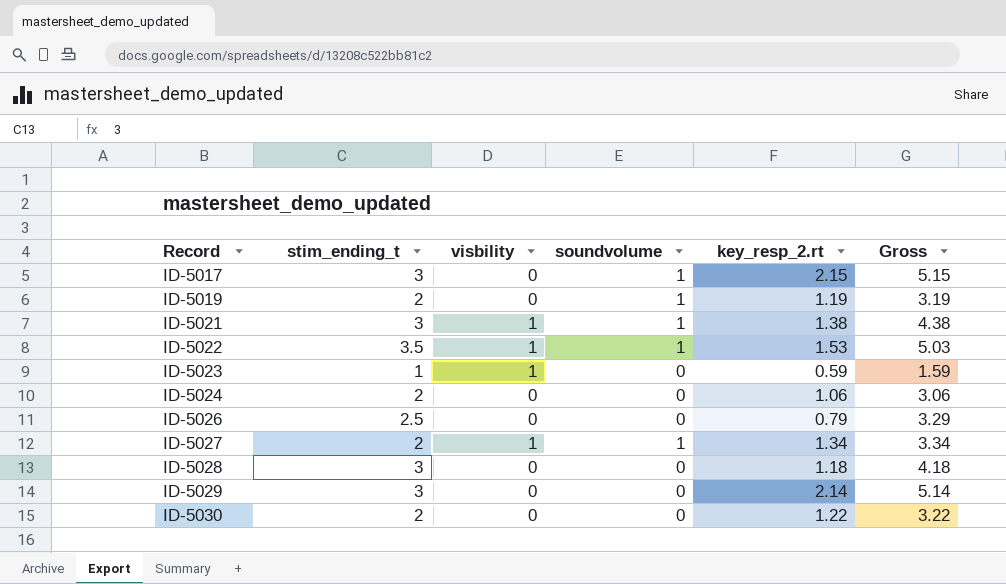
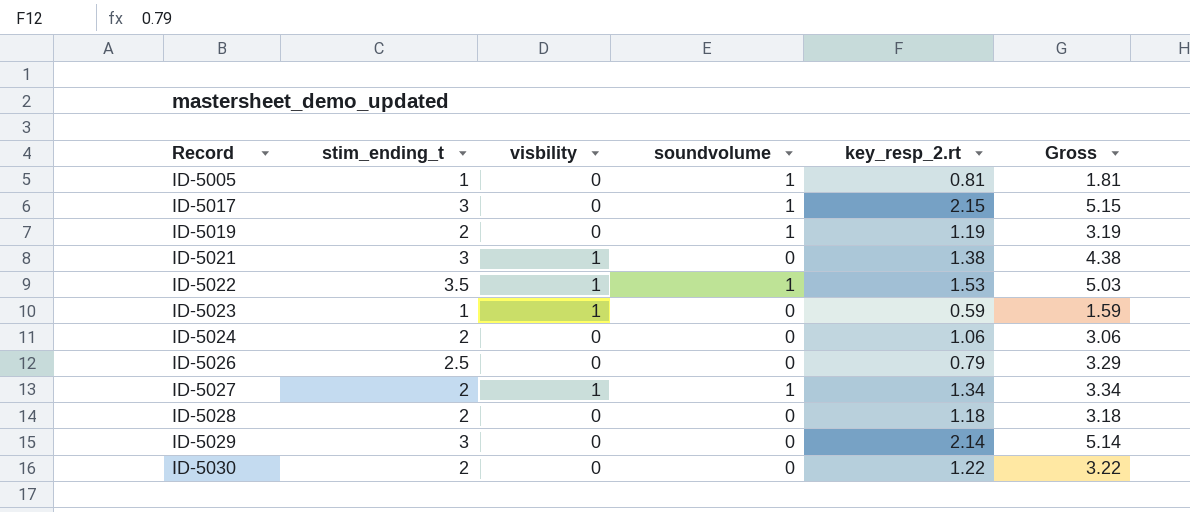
row ID-5005: none -> 1 | 0 | 1 | 0.81 | 1.81
ID-5021 | soundvolume: 1 -> 0
ID-5028 | stim_ending_t: 3 -> 2
ID-5028 | Gross: 4.18 -> 3.18

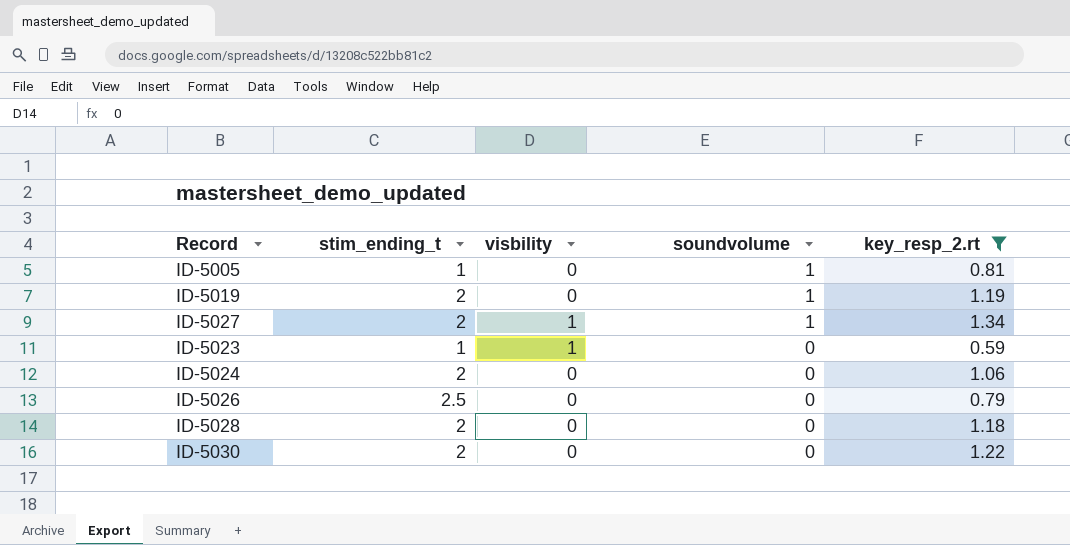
filter: none -> key_resp_2.rt <= 1.34
row order: Record ascending -> soundvolume descending
column Gross | formula: [stim_ending_t] + [key_resp_2.rt] -> none

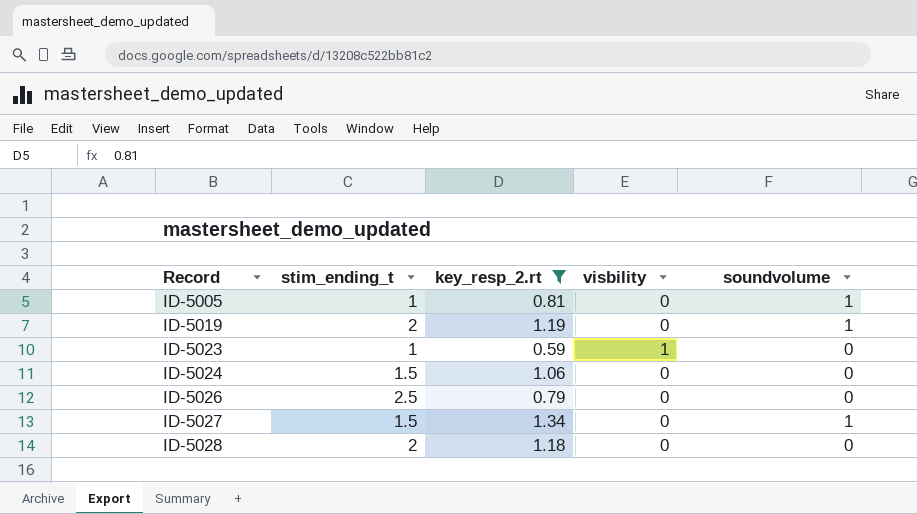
row order: soundvolume descending -> Record ascending
column key_resp_2.rt | position: 5 -> 3
row ID-5030: 2 | 0 | 0 | 1.22 -> none
ID-5024 | stim_ending_t: 2 -> 1.5
ID-5027 | stim_ending_t: 2 -> 1.5
ID-5027 | visbility: 1 -> 0

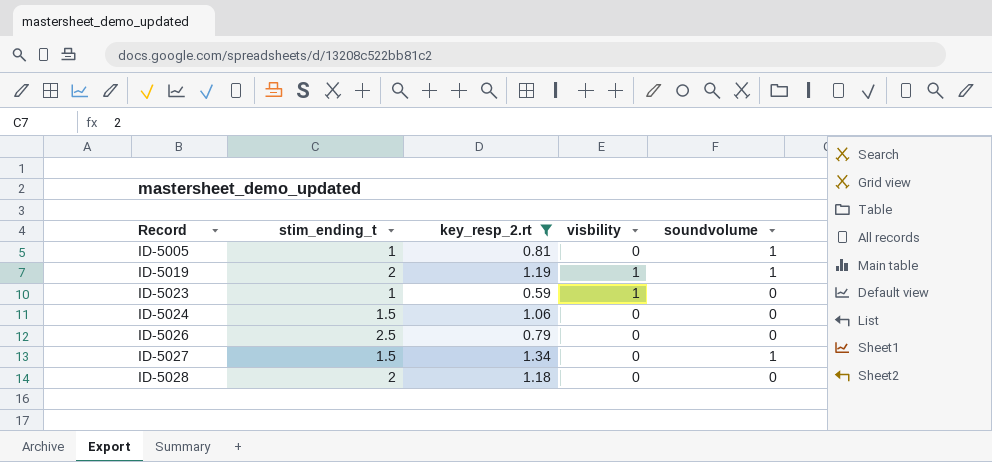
ID-5019 | visbility: 0 -> 1

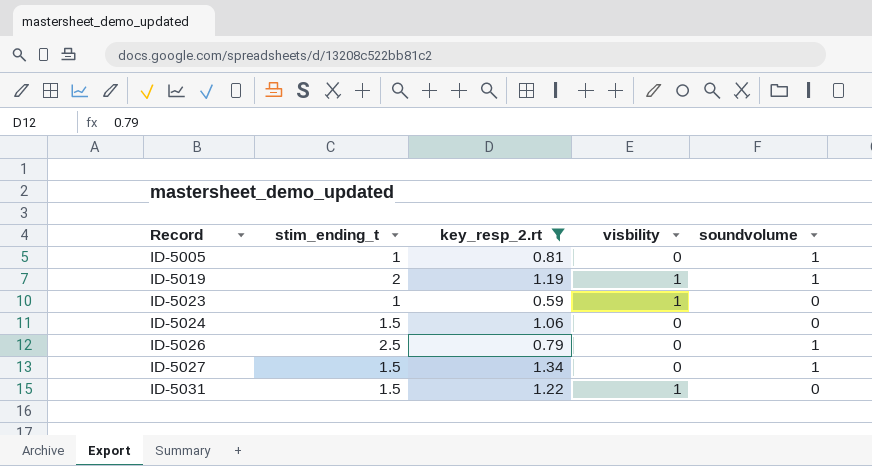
row ID-5028: 2 | 1.18 | 0 | 0 -> none
ID-5026 | soundvolume: 0 -> 1
row ID-5031: none -> 1.5 | 1.22 | 1 | 0

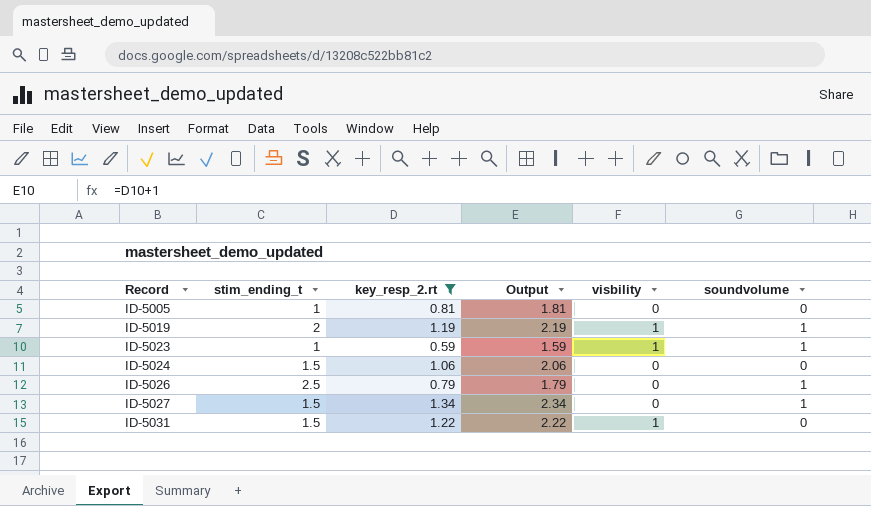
column Output | formula: none -> [key_resp_2.rt] + 1
ID-5005 | soundvolume: 1 -> 0
ID-5023 | soundvolume: 0 -> 1

